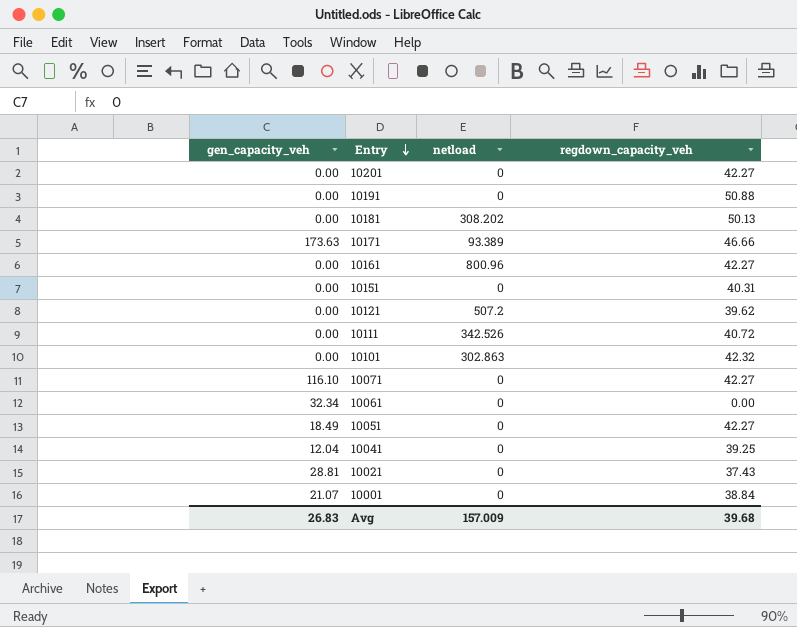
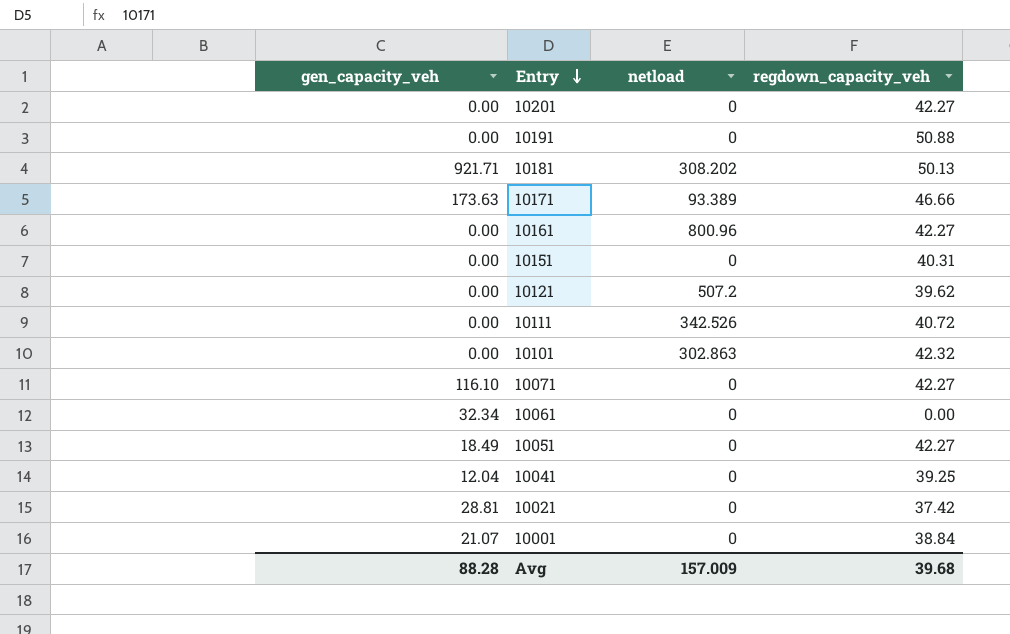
10181 | gen_capacity_veh: 0.00 -> 921.71
10021 | regdown_capacity_veh: 37.43 -> 37.42
Avg | gen_capacity_veh: 26.83 -> 88.28

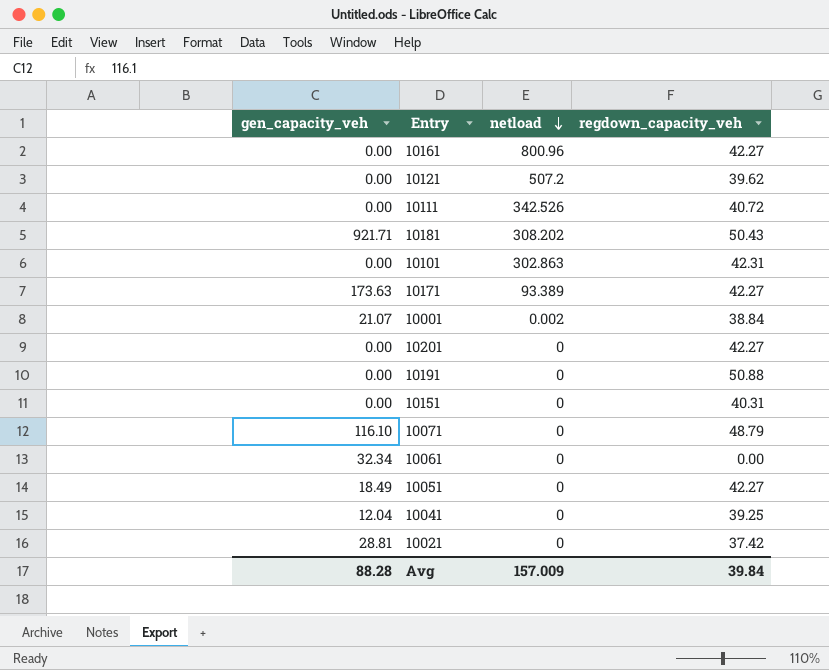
row order: Entry descending -> netload descending
10181 | regdown_capacity_veh: 50.13 -> 50.43
10101 | regdown_capacity_veh: 42.32 -> 42.31
10171 | regdown_capacity_veh: 46.66 -> 42.27
10001 | netload: 0 -> 0.002
10071 | regdown_capacity_veh: 42.27 -> 48.79
Avg | regdown_capacity_veh: 39.68 -> 39.84

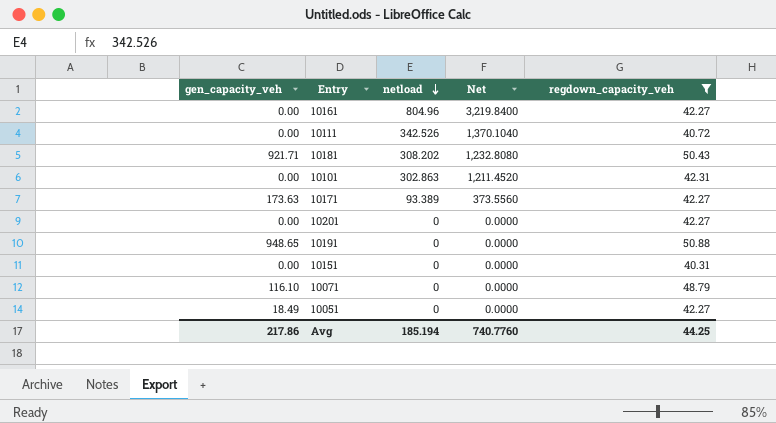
filter: none -> regdown_capacity_veh >= 40.31
column Net | formula: none -> [netload] * 4
10161 | netload: 800.96 -> 804.96
10191 | gen_capacity_veh: 0.00 -> 948.65
Avg | gen_capacity_veh: 88.28 -> 217.86
Avg | netload: 157.009 -> 185.194
Avg | regdown_capacity_veh: 39.84 -> 44.25

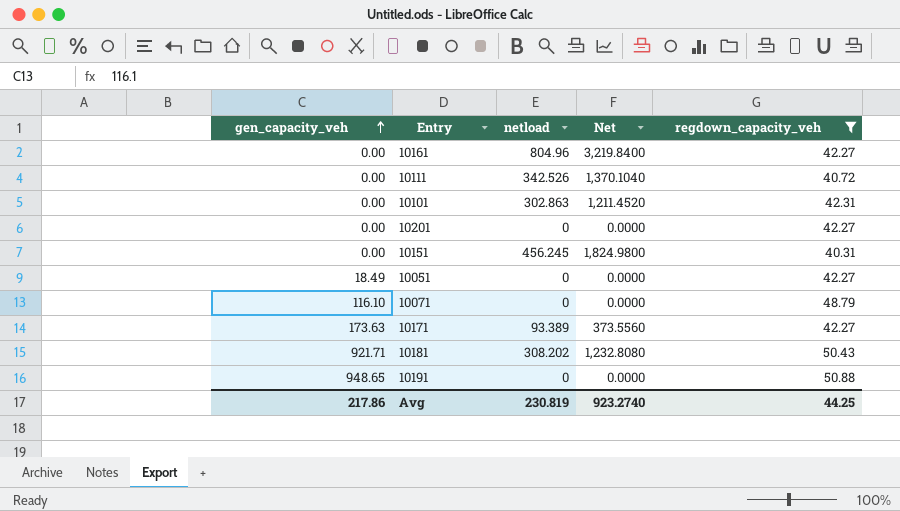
row order: netload descending -> gen_capacity_veh ascending
10151 | netload: 0 -> 456.245
10151 | Net: 0.0000 -> 1,824.9800
Avg | netload: 185.194 -> 230.819
Avg | Net: 740.7760 -> 923.2740

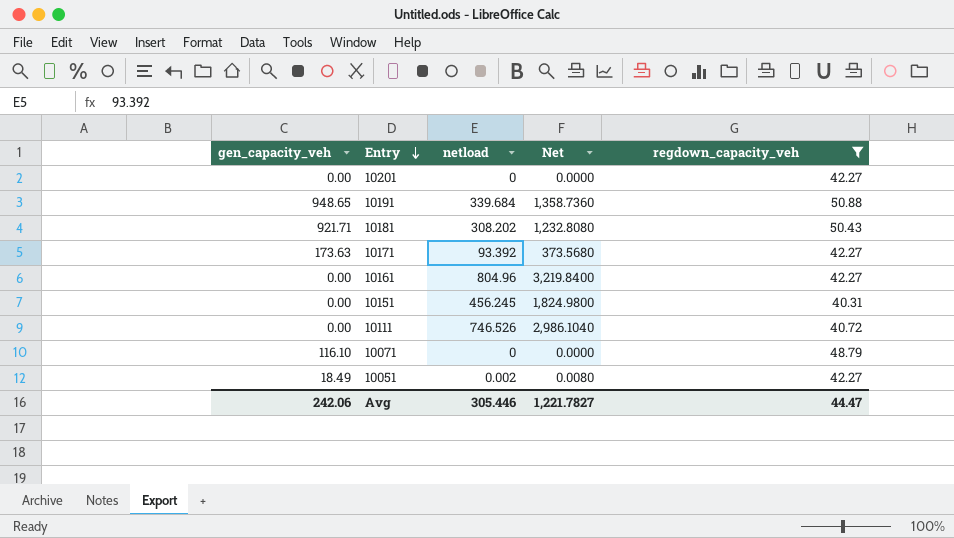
row order: gen_capacity_veh ascending -> Entry descending
row 10101: 0.00 | 302.863 | 1,211.4520 | 42.31 -> none
10191 | netload: 0 -> 339.684
10191 | Net: 0.0000 -> 1,358.7360
10171 | netload: 93.389 -> 93.392
10171 | Net: 373.5560 -> 373.5680
10111 | netload: 342.526 -> 746.526
10111 | Net: 1,370.1040 -> 2,986.1040
10051 | netload: 0 -> 0.002
10051 | Net: 0.0000 -> 0.0080
Avg | gen_capacity_veh: 217.86 -> 242.06
Avg | netload: 230.819 -> 305.446
Avg | Net: 923.2740 -> 1,221.7827
Avg | regdown_capacity_veh: 44.25 -> 44.47

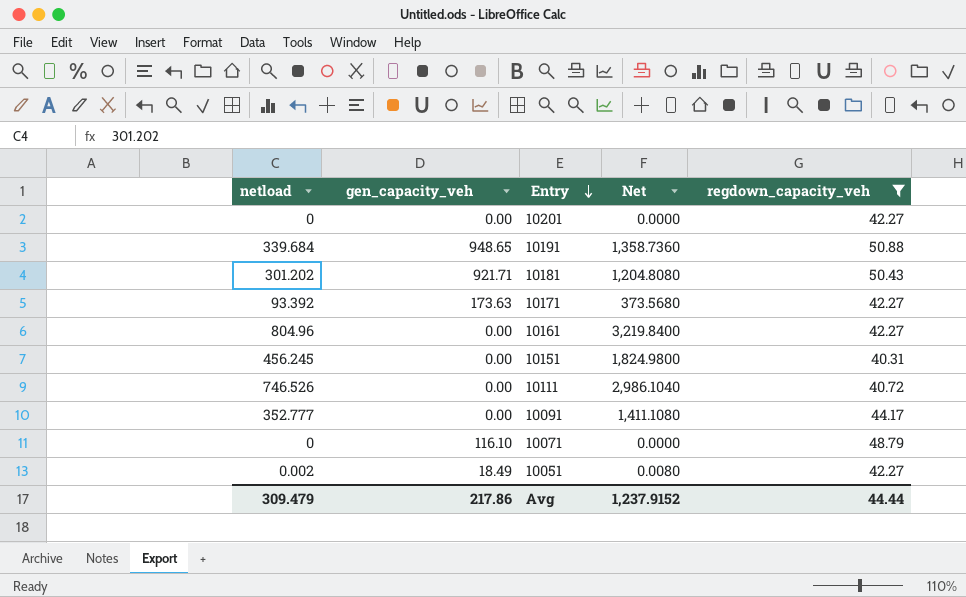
column netload | position: 3 -> 1
10181 | netload: 308.202 -> 301.202
10181 | Net: 1,232.8080 -> 1,204.8080
row 10091: none -> 352.777 | 0.00 | 1,411.1080 | 44.17
Avg | netload: 305.446 -> 309.479
Avg | gen_capacity_veh: 242.06 -> 217.86
Avg | Net: 1,221.7827 -> 1,237.9152
Avg | regdown_capacity_veh: 44.47 -> 44.44

